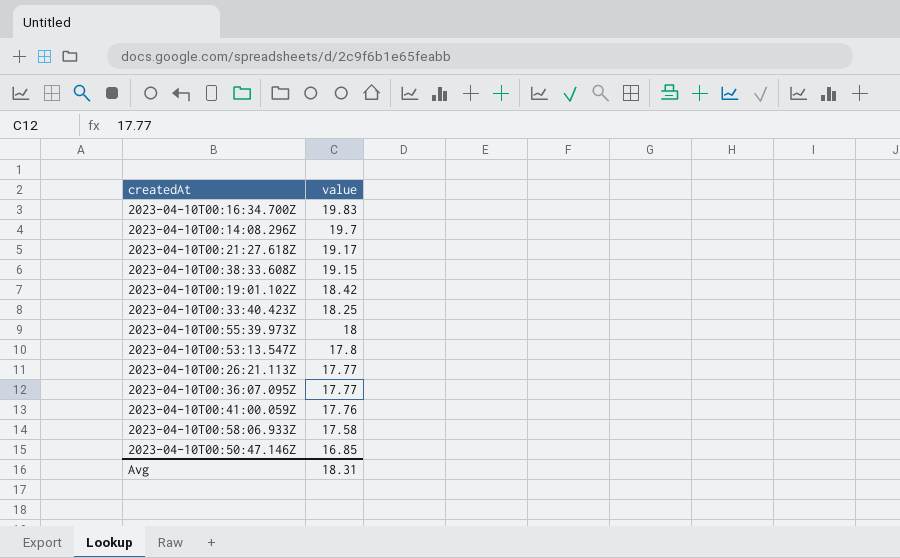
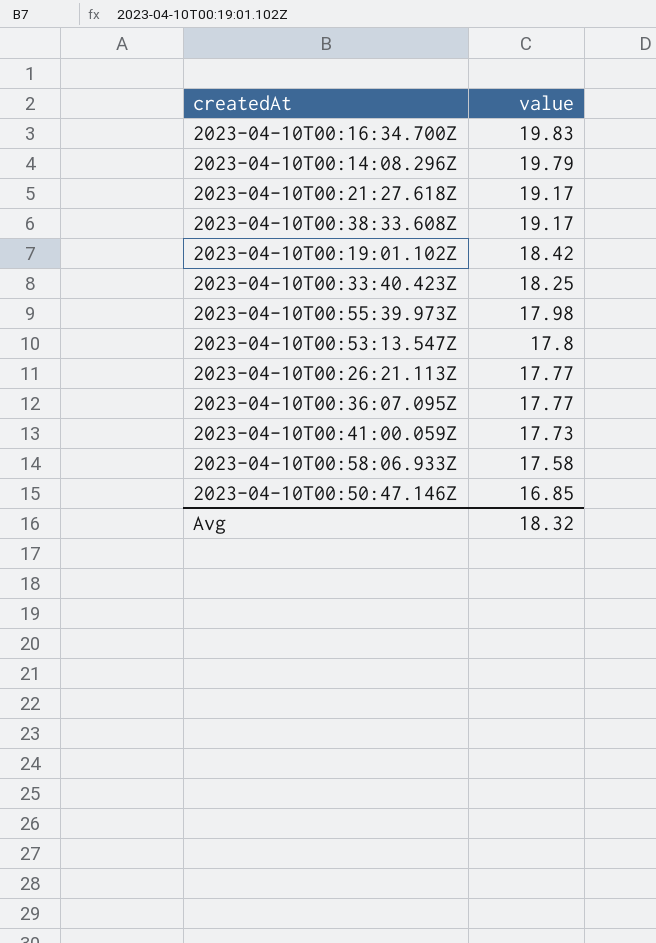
2023-04-10T00:14:08.296Z | value: 19.7 -> 19.79
2023-04-10T00:38:33.608Z | value: 19.15 -> 19.17
2023-04-10T00:55:39.973Z | value: 18 -> 17.98
2023-04-10T00:41:00.059Z | value: 17.76 -> 17.73
Avg | value: 18.31 -> 18.32

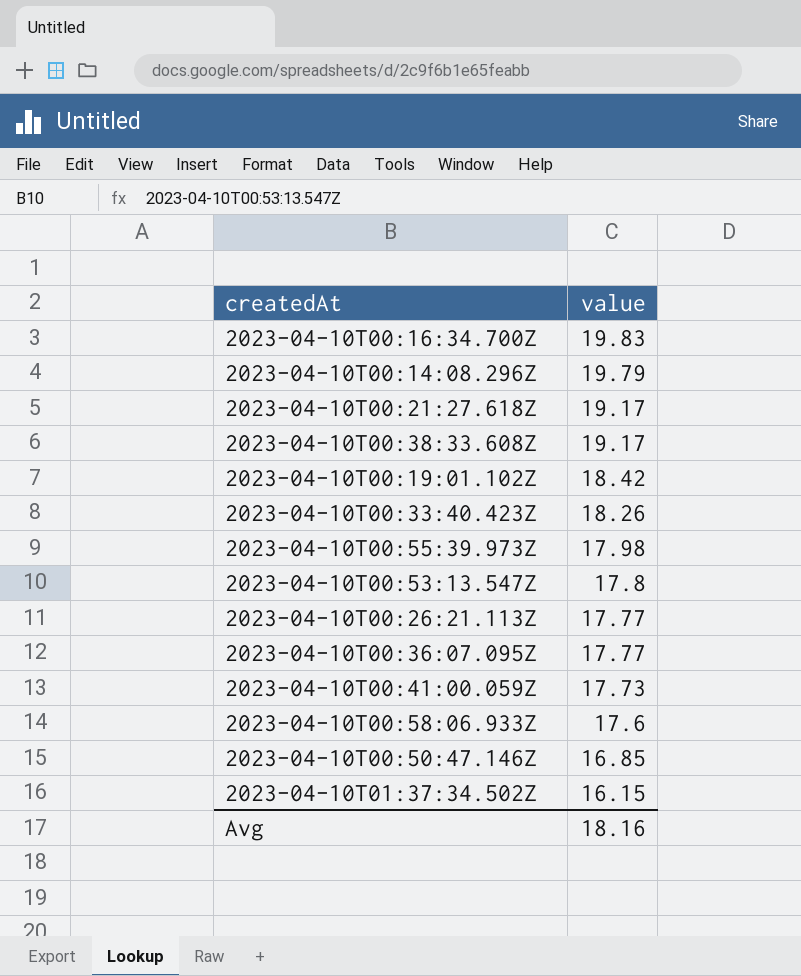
2023-04-10T00:33:40.423Z | value: 18.25 -> 18.26
2023-04-10T00:58:06.933Z | value: 17.58 -> 17.6
row 2023-04-10T01:37:34.502Z: none -> 16.15
Avg | value: 18.32 -> 18.16

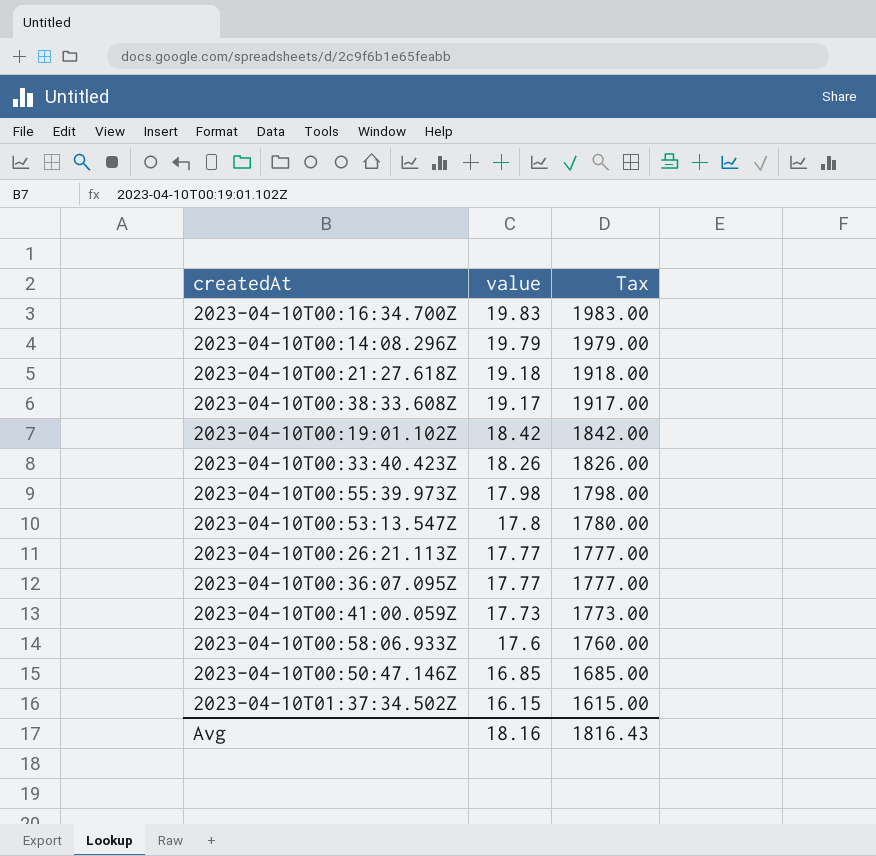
column Tax | formula: none -> [value] * 100
2023-04-10T00:21:27.618Z | value: 19.17 -> 19.18

